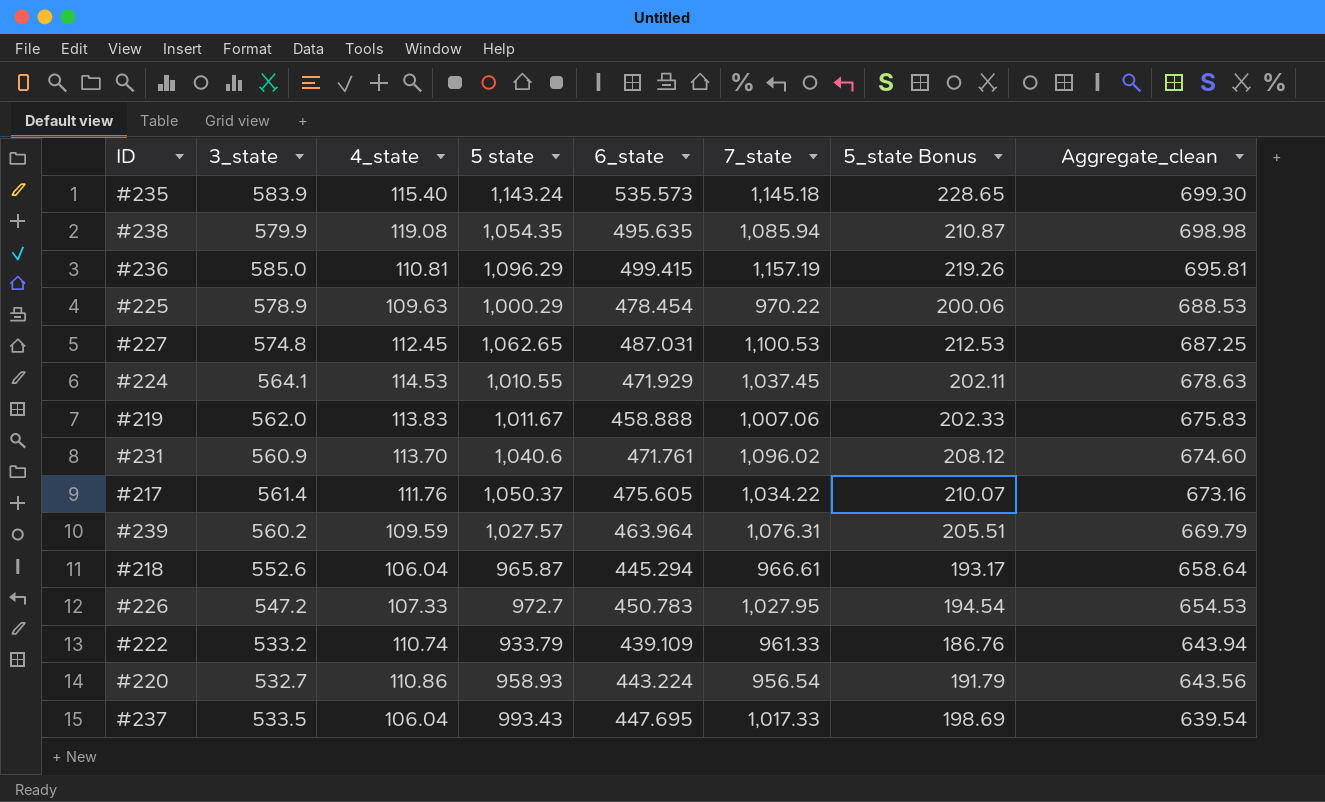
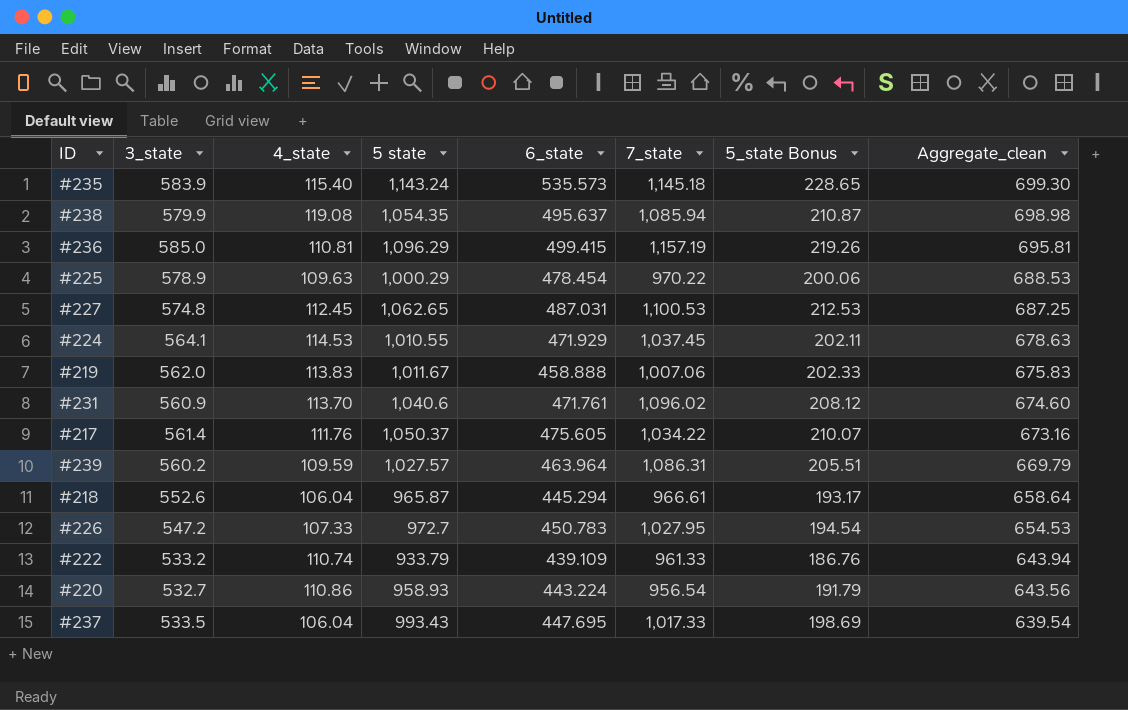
#238 | 6_state: 495.635 -> 495.637
#239 | 7_state: 1,076.31 -> 1,086.31

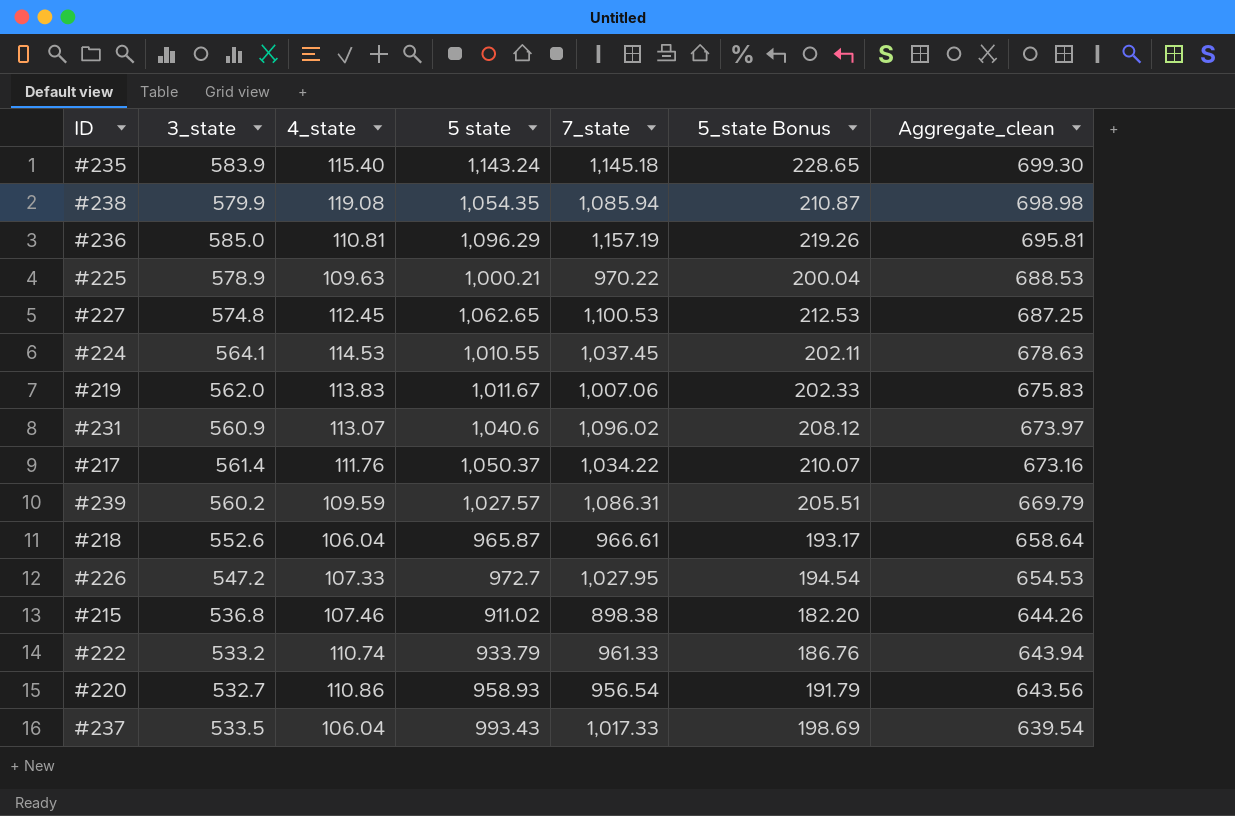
column 6_state | position: 5 -> none
#225 | 5 state: 1,000.29 -> 1,000.21
#225 | 5_state Bonus: 200.06 -> 200.04
#231 | 4_state: 113.70 -> 113.07
#231 | Aggregate_clean: 674.60 -> 673.97
row #215: none -> 536.8 | 107.46 | 911.02 | 898.38 | 182.20 | 644.26

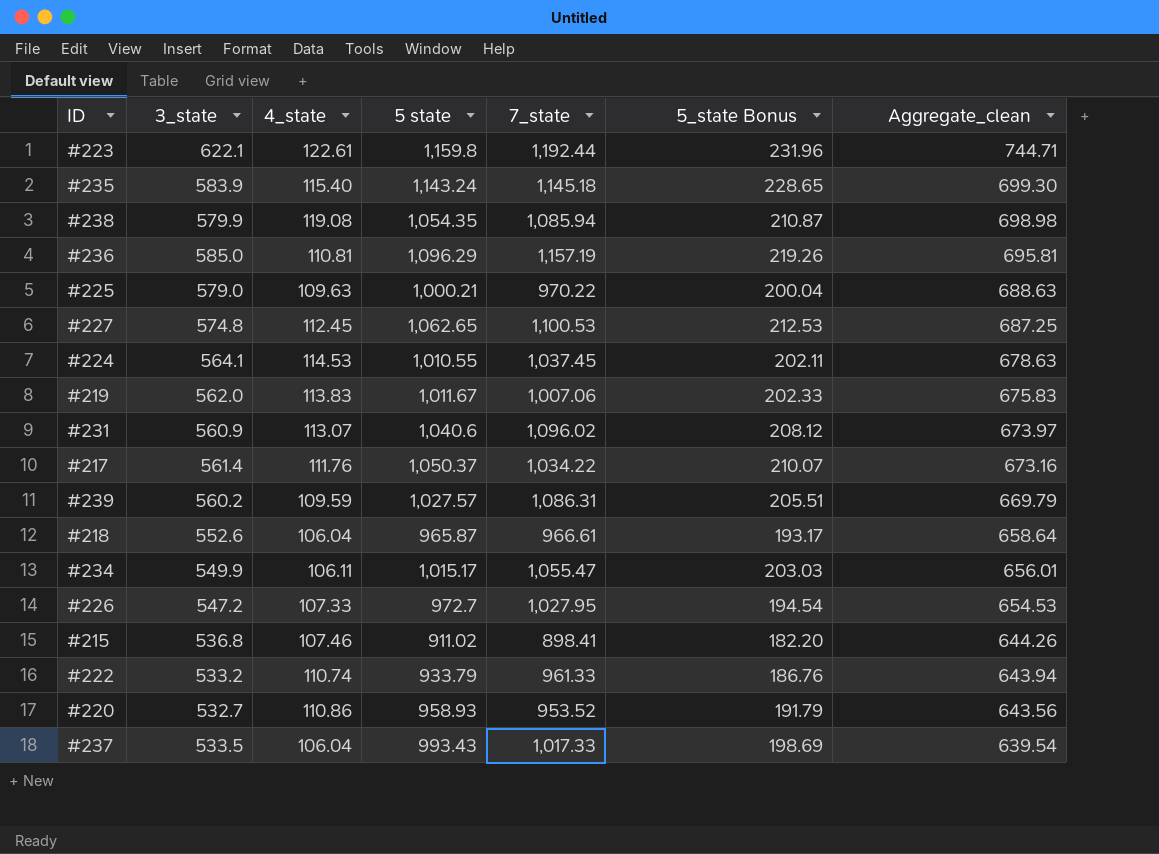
row #223: none -> 622.1 | 122.61 | 1,159.8 | 1,192.44 | 231.96 | 744.71
#225 | 3_state: 578.9 -> 579.0
#225 | Aggregate_clean: 688.53 -> 688.63
row #234: none -> 549.9 | 106.11 | 1,015.17 | 1,055.47 | 203.03 | 656.01
#215 | 7_state: 898.38 -> 898.41
#220 | 7_state: 956.54 -> 953.52

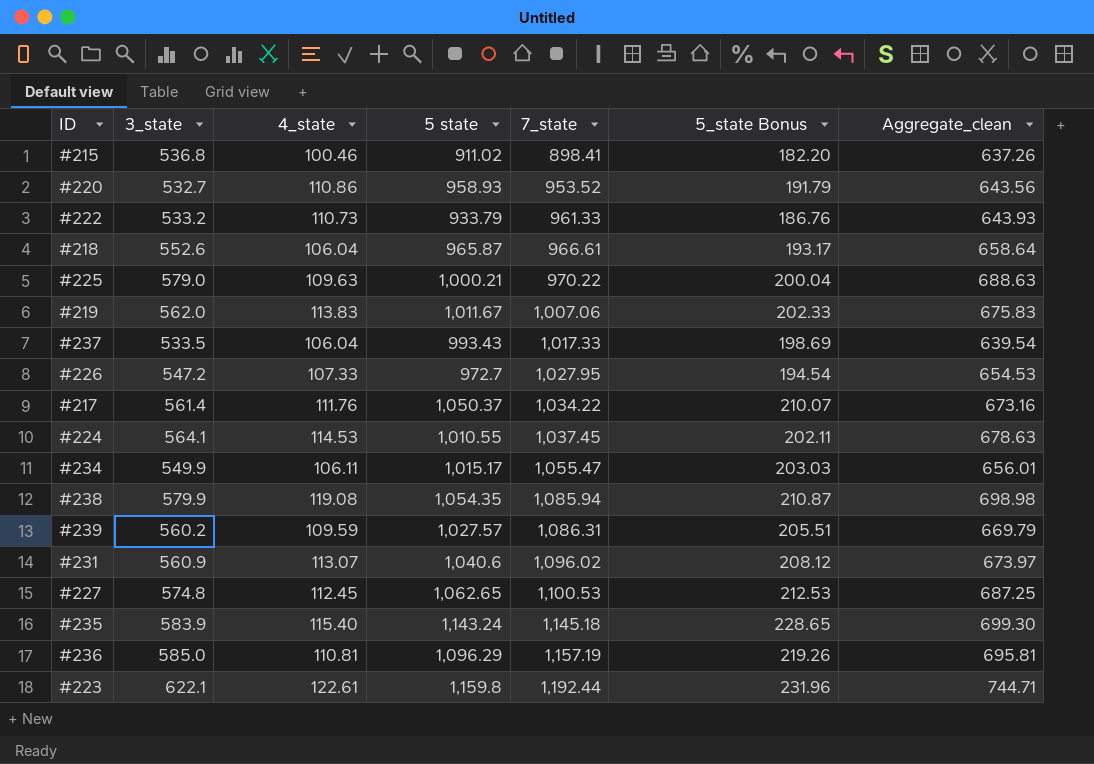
row order: Aggregate_clean descending -> 7_state ascending
#215 | 4_state: 107.46 -> 100.46
#215 | Aggregate_clean: 644.26 -> 637.26
#222 | 4_state: 110.74 -> 110.73
#222 | Aggregate_clean: 643.94 -> 643.93

